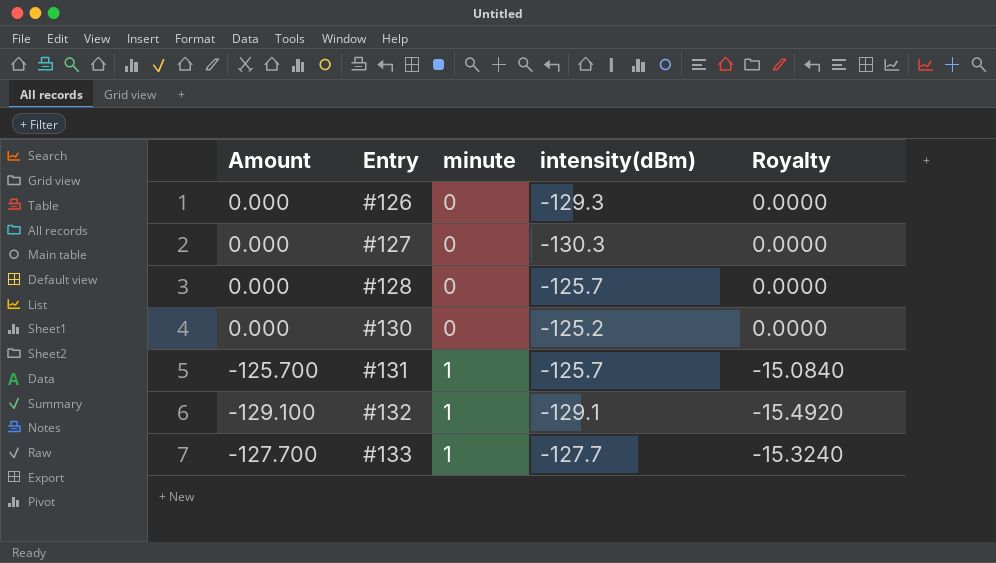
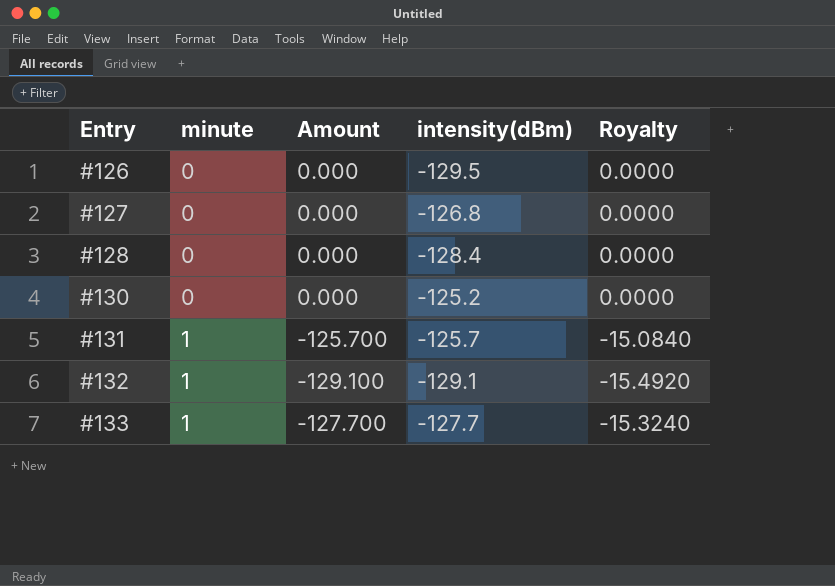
column Amount | position: 1 -> 3
#126 | intensity(dBm): -129.3 -> -129.5
#127 | intensity(dBm): -130.3 -> -126.8
#128 | intensity(dBm): -125.7 -> -128.4

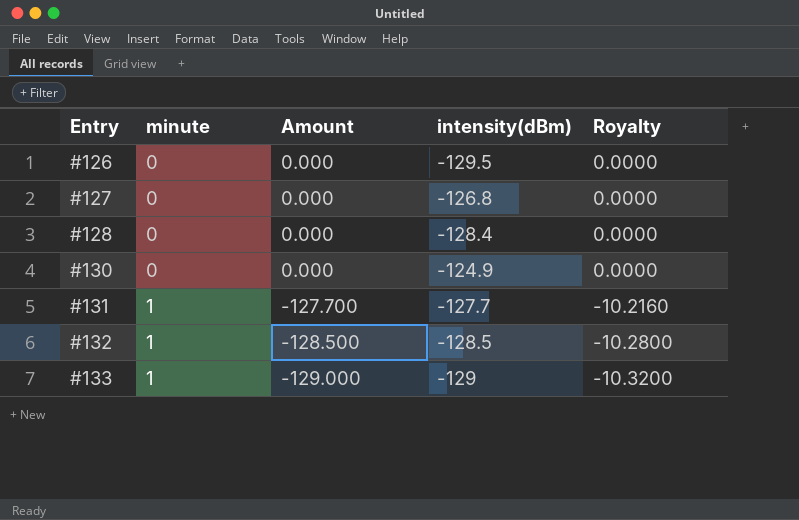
column Royalty | formula: [Amount] * 0.12 -> [Amount] * 0.08
#130 | intensity(dBm): -125.2 -> -124.9
#131 | Amount: -125.700 -> -127.700
#131 | intensity(dBm): -125.7 -> -127.7
#132 | Amount: -129.100 -> -128.500
#132 | intensity(dBm): -129.1 -> -128.5
#133 | Amount: -127.700 -> -129.000
#133 | intensity(dBm): -127.7 -> -129

